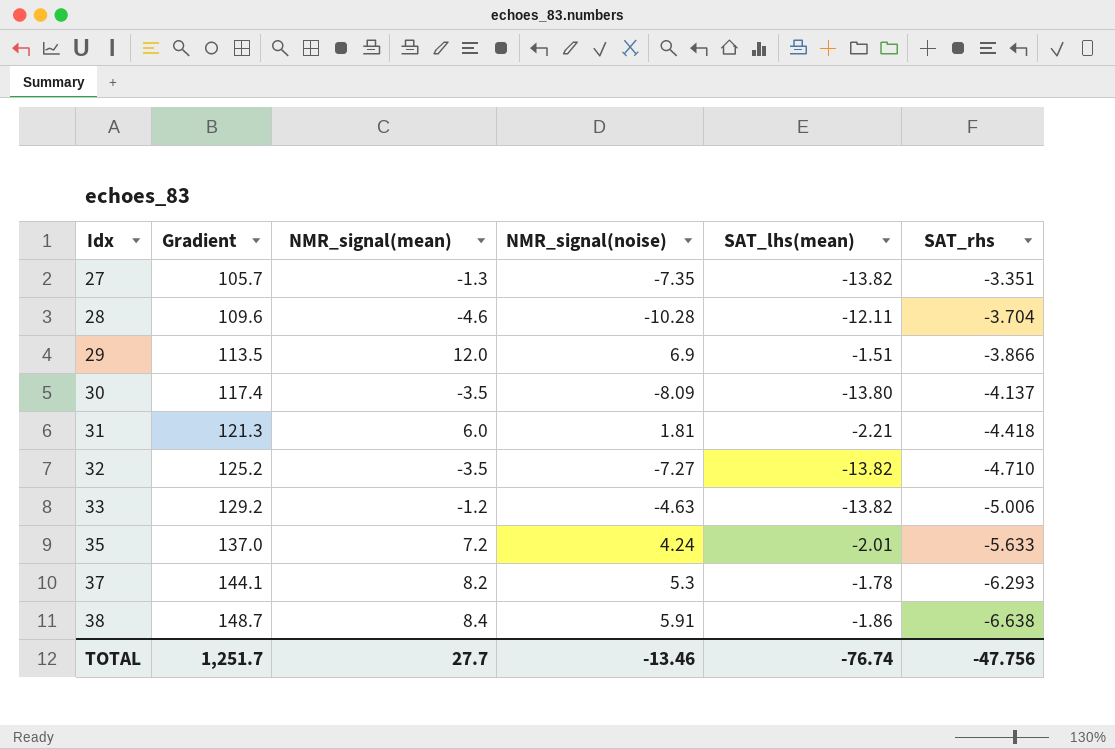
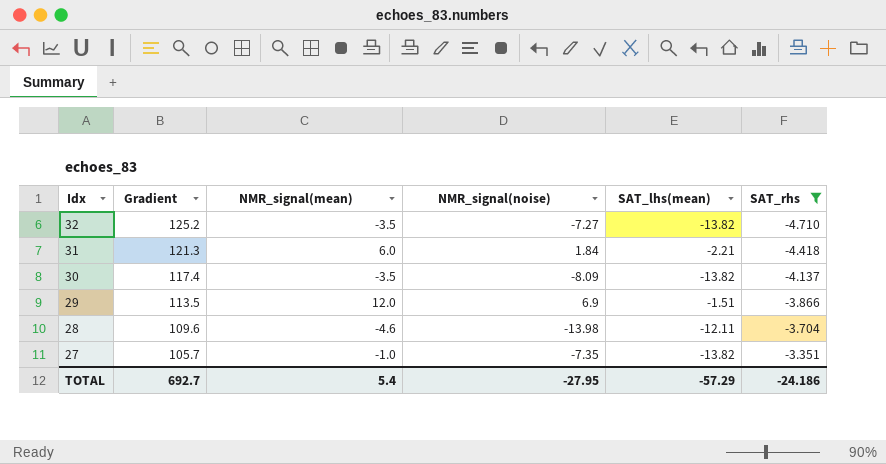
filter: none -> SAT_rhs >= -4.710
row order: Idx ascending -> Idx descending
31 | NMR_signal(noise): 1.81 -> 1.84
30 | SAT_lhs(mean): -13.80 -> -13.82
28 | NMR_signal(noise): -10.28 -> -13.98
27 | NMR_signal(mean): -1.3 -> -1.0
TOTAL | Gradient: 1,251.7 -> 692.7
TOTAL | NMR_signal(mean): 27.7 -> 5.4
TOTAL | NMR_signal(noise): -13.46 -> -27.95
TOTAL | SAT_lhs(mean): -76.74 -> -57.29
TOTAL | SAT_rhs: -47.756 -> -24.186

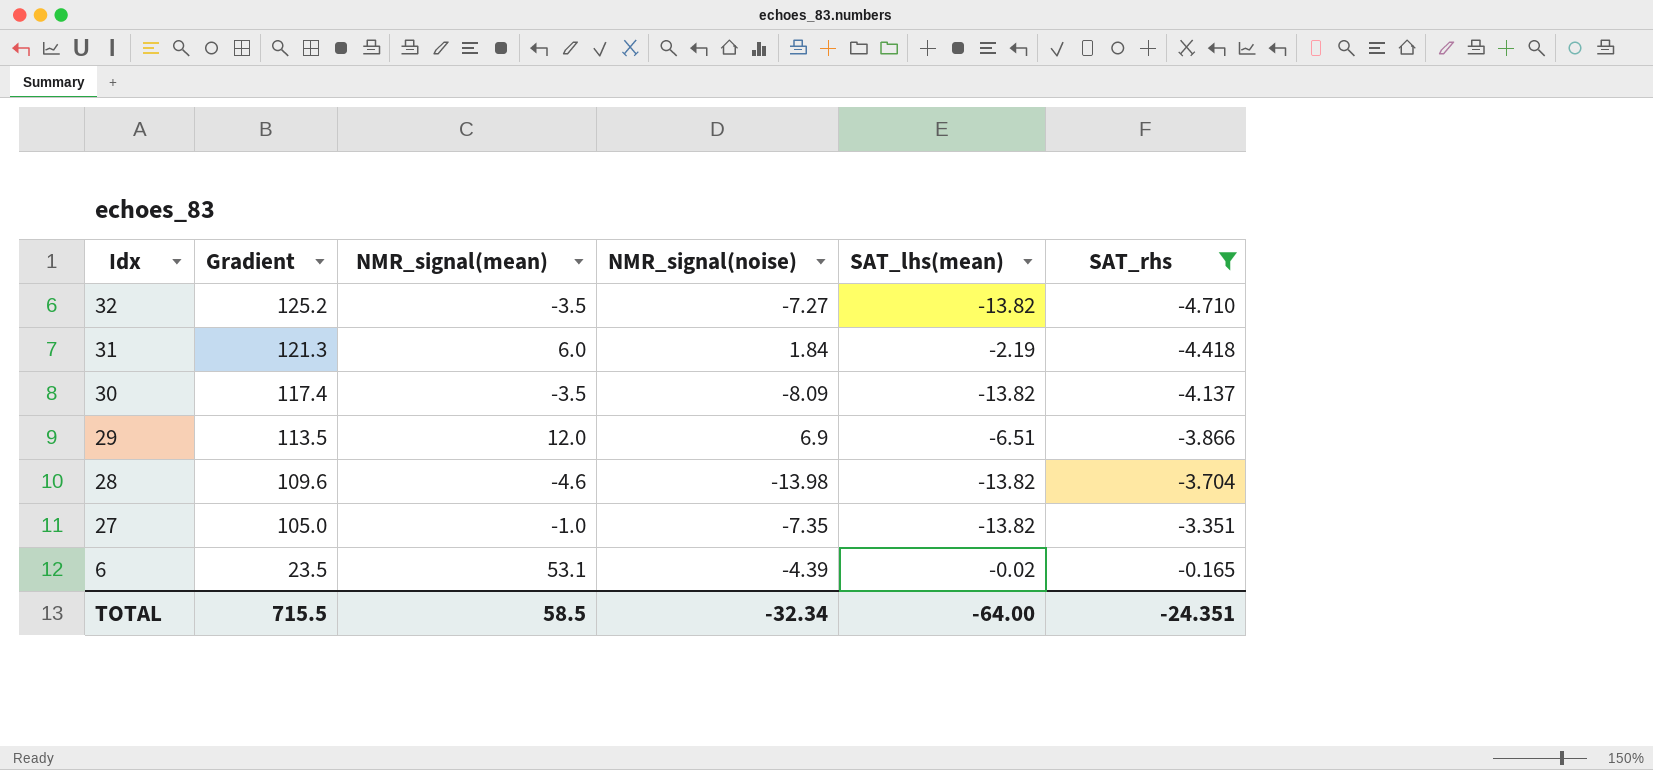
31 | SAT_lhs(mean): -2.21 -> -2.19
29 | SAT_lhs(mean): -1.51 -> -6.51
28 | SAT_lhs(mean): -12.11 -> -13.82
27 | Gradient: 105.7 -> 105.0
row 6: none -> 23.5 | 53.1 | -4.39 | -0.02 | -0.165
TOTAL | Gradient: 692.7 -> 715.5
TOTAL | NMR_signal(mean): 5.4 -> 58.5
TOTAL | NMR_signal(noise): -27.95 -> -32.34
TOTAL | SAT_lhs(mean): -57.29 -> -64.00
TOTAL | SAT_rhs: -24.186 -> -24.351

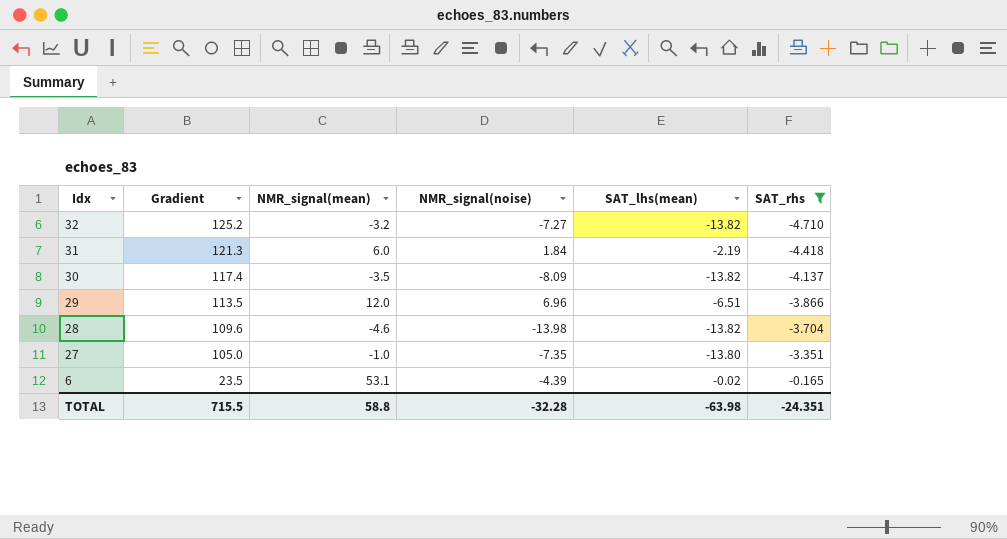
32 | NMR_signal(mean): -3.5 -> -3.2
29 | NMR_signal(noise): 6.9 -> 6.96
27 | SAT_lhs(mean): -13.82 -> -13.80
TOTAL | NMR_signal(mean): 58.5 -> 58.8
TOTAL | NMR_signal(noise): -32.34 -> -32.28
TOTAL | SAT_lhs(mean): -64.00 -> -63.98

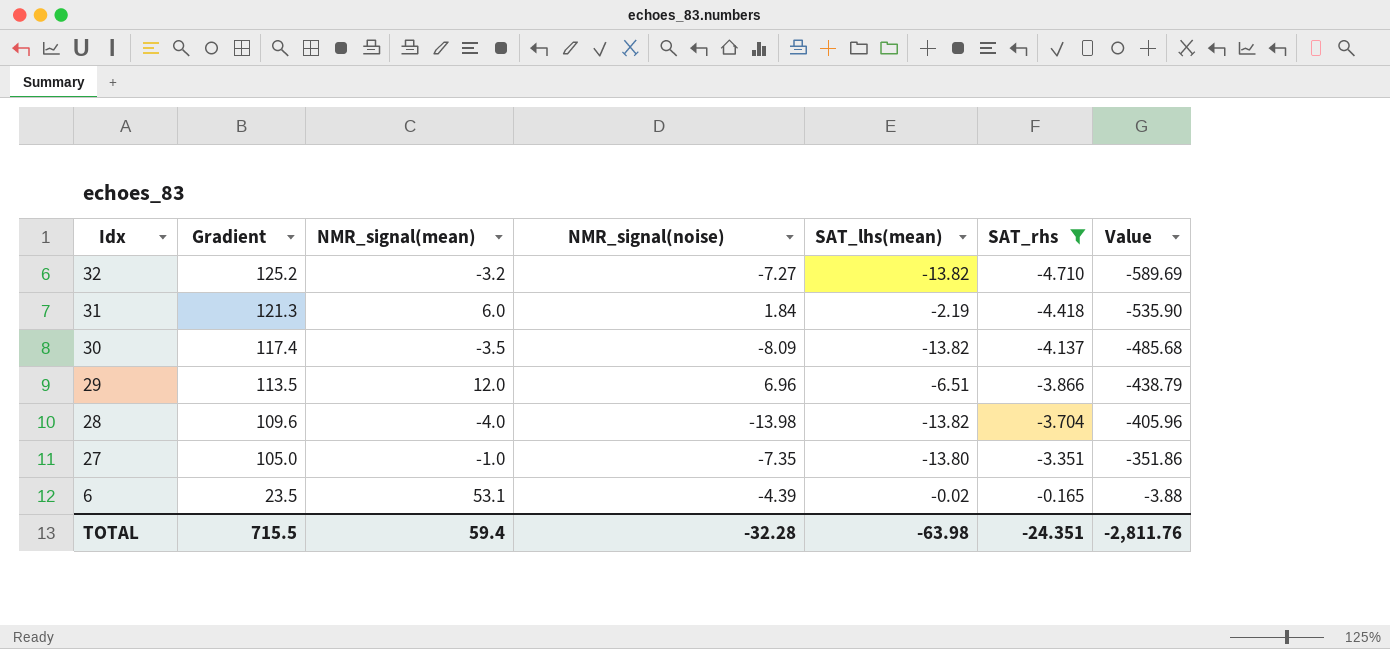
column Value | formula: none -> [Gradient] * [SAT_rhs]
28 | NMR_signal(mean): -4.6 -> -4.0
TOTAL | NMR_signal(mean): 58.8 -> 59.4

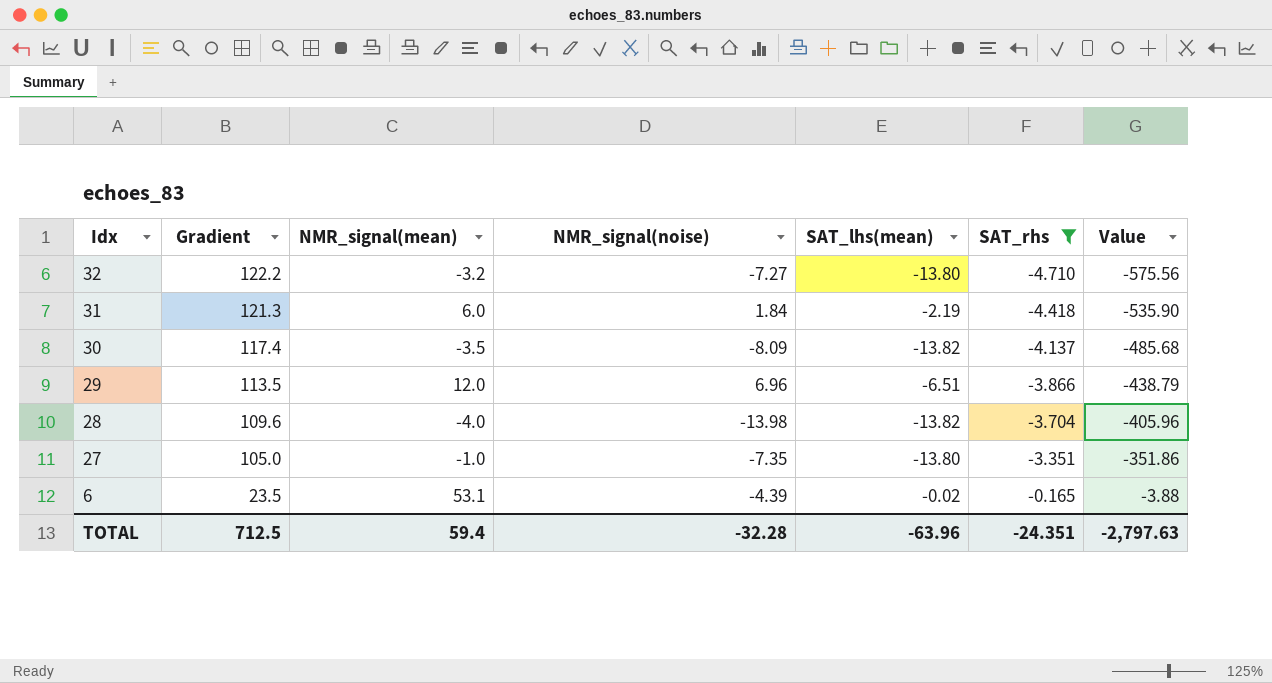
32 | Gradient: 125.2 -> 122.2
32 | SAT_lhs(mean): -13.82 -> -13.80
32 | Value: -589.69 -> -575.56
TOTAL | Gradient: 715.5 -> 712.5
TOTAL | SAT_lhs(mean): -63.98 -> -63.96
TOTAL | Value: -2,811.76 -> -2,797.63

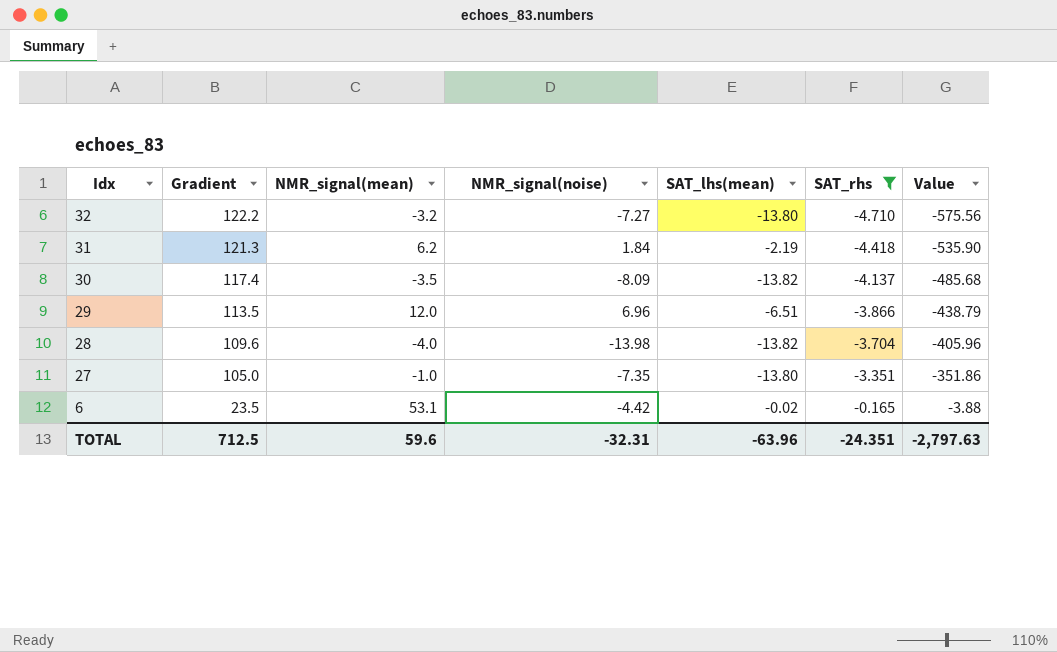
31 | NMR_signal(mean): 6.0 -> 6.2
6 | NMR_signal(noise): -4.39 -> -4.42
TOTAL | NMR_signal(mean): 59.4 -> 59.6
TOTAL | NMR_signal(noise): -32.28 -> -32.31

